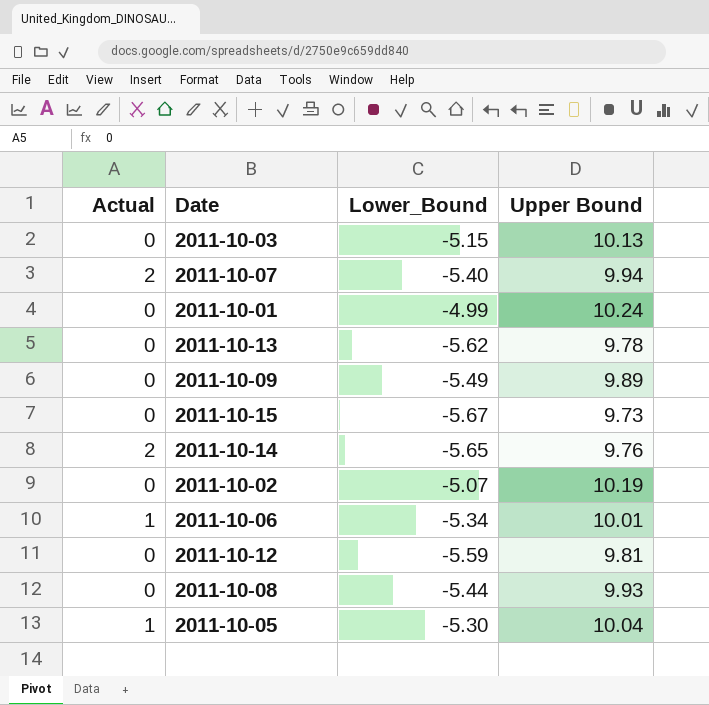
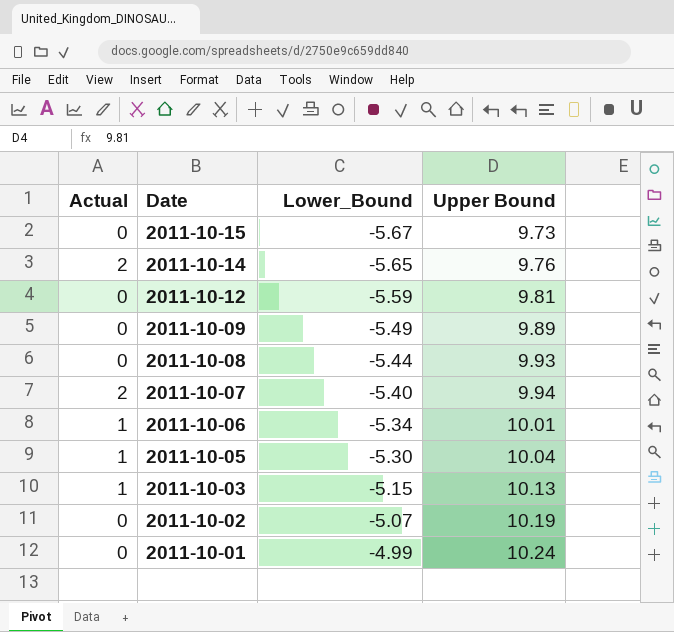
row order: none -> Date descending
row 2011-10-13: 0 | -5.62 | 9.78 -> none
2011-10-03 | Actual: 0 -> 1

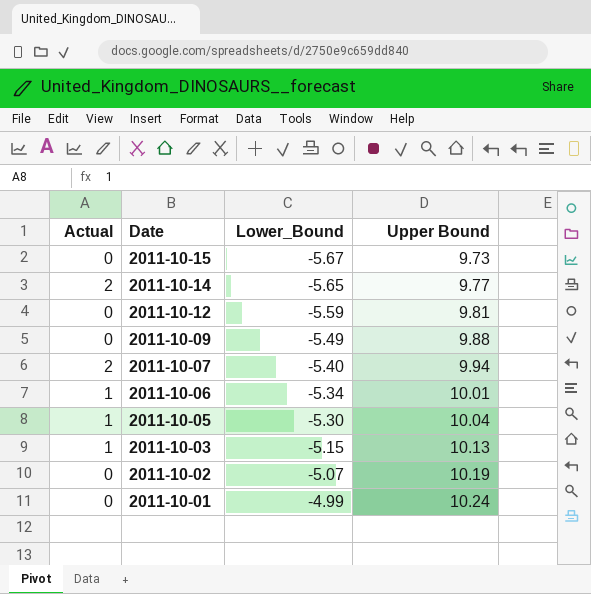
row 2011-10-08: 0 | -5.44 | 9.93 -> none
2011-10-14 | Upper Bound: 9.76 -> 9.77
2011-10-09 | Upper Bound: 9.89 -> 9.88

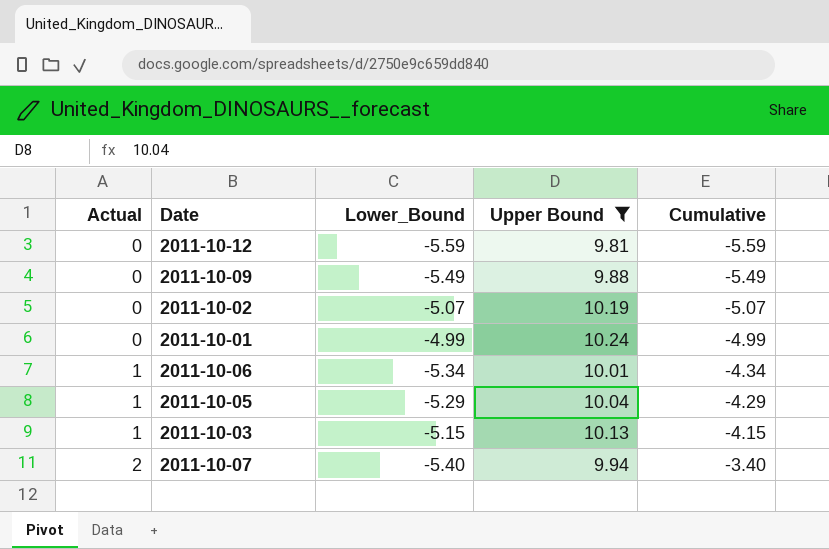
filter: none -> Upper Bound >= 9.81
row order: Date descending -> Actual ascending
column Cumulative | formula: none -> [Actual] + [Lower_Bound]
2011-10-05 | Lower_Bound: -5.30 -> -5.29

